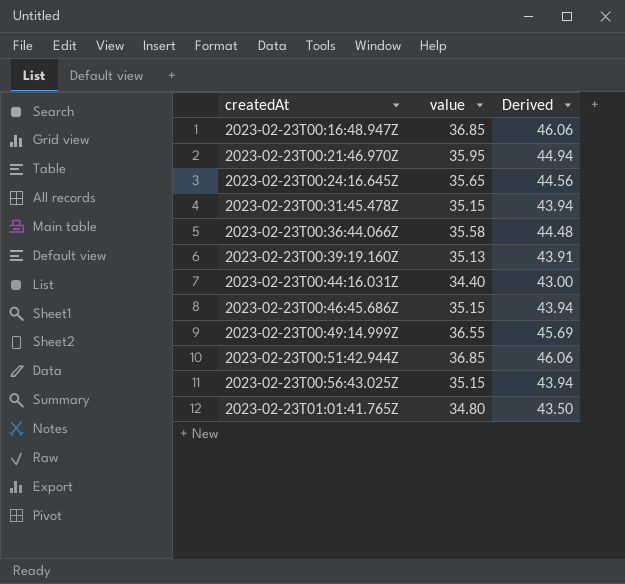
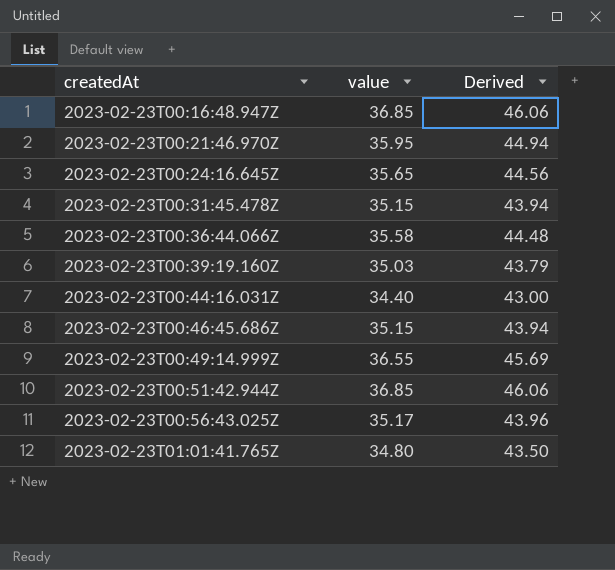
2023-02-23T00:39:19.160Z | value: 35.13 -> 35.03
2023-02-23T00:39:19.160Z | Derived: 43.91 -> 43.79
2023-02-23T00:56:43.025Z | value: 35.15 -> 35.17
2023-02-23T00:56:43.025Z | Derived: 43.94 -> 43.96

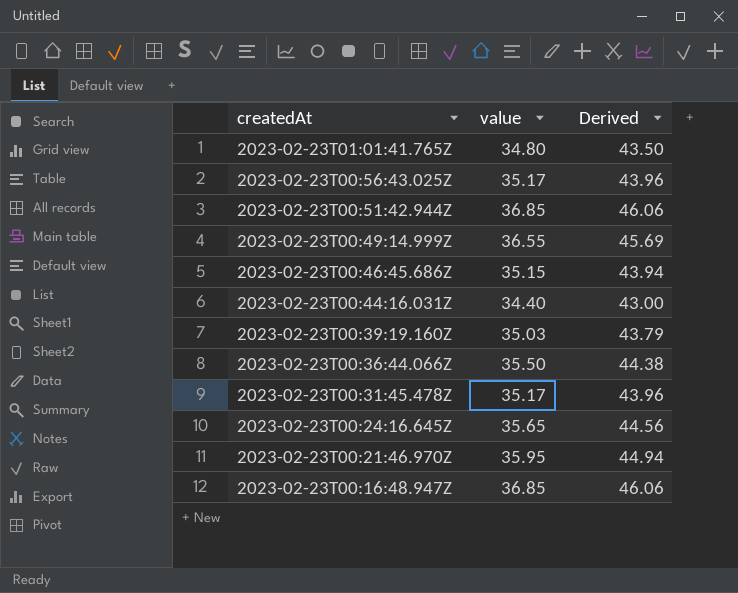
row order: createdAt ascending -> createdAt descending
2023-02-23T00:36:44.066Z | value: 35.58 -> 35.50
2023-02-23T00:36:44.066Z | Derived: 44.48 -> 44.38
2023-02-23T00:31:45.478Z | value: 35.15 -> 35.17
2023-02-23T00:31:45.478Z | Derived: 43.94 -> 43.96

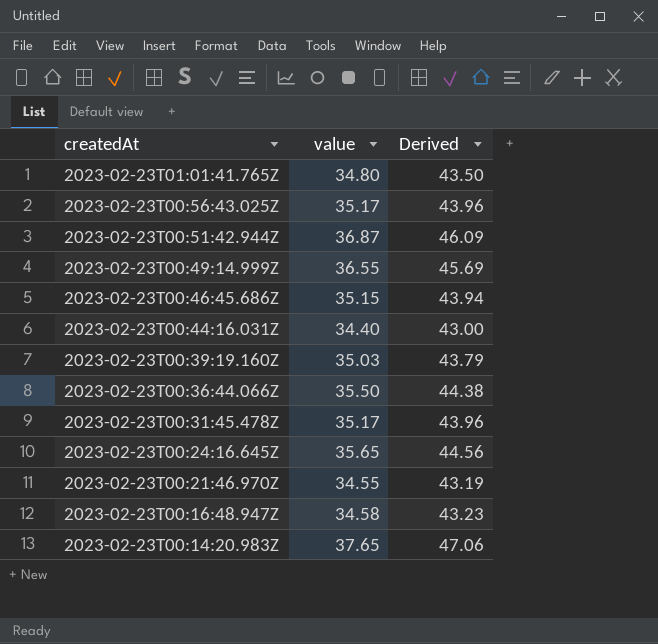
2023-02-23T00:51:42.944Z | value: 36.85 -> 36.87
2023-02-23T00:51:42.944Z | Derived: 46.06 -> 46.09
2023-02-23T00:21:46.970Z | value: 35.95 -> 34.55
2023-02-23T00:21:46.970Z | Derived: 44.94 -> 43.19
2023-02-23T00:16:48.947Z | value: 36.85 -> 34.58
2023-02-23T00:16:48.947Z | Derived: 46.06 -> 43.23
row 2023-02-23T00:14:20.983Z: none -> 37.65 | 47.06

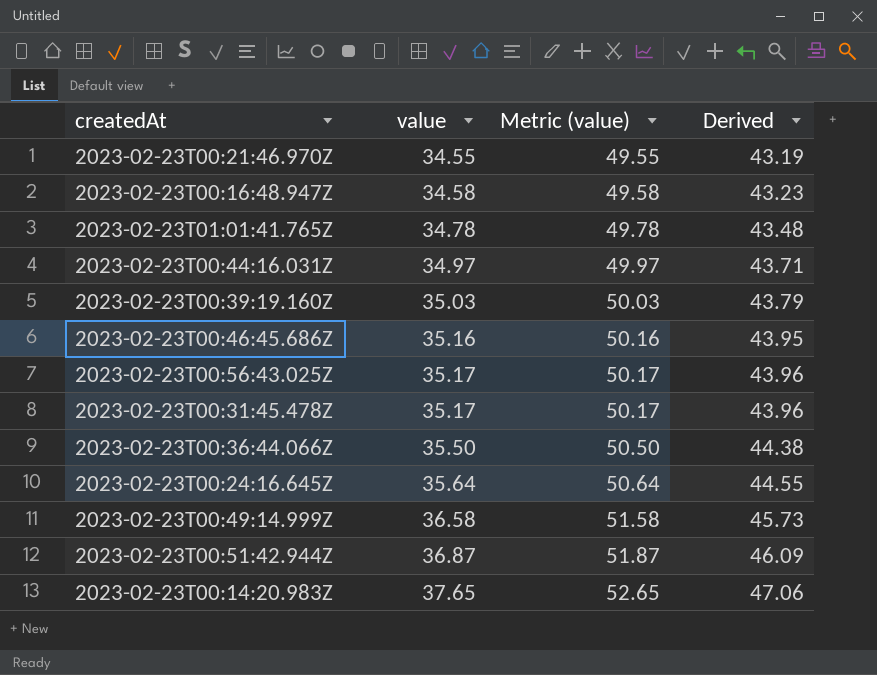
row order: createdAt descending -> value ascending
column Metric (value) | formula: none -> [value] + 15
2023-02-23T01:01:41.765Z | value: 34.80 -> 34.78
2023-02-23T01:01:41.765Z | Derived: 43.50 -> 43.48
2023-02-23T00:44:16.031Z | value: 34.40 -> 34.97
2023-02-23T00:44:16.031Z | Derived: 43.00 -> 43.71
2023-02-23T00:46:45.686Z | value: 35.15 -> 35.16
2023-02-23T00:46:45.686Z | Derived: 43.94 -> 43.95
2023-02-23T00:24:16.645Z | value: 35.65 -> 35.64
2023-02-23T00:24:16.645Z | Derived: 44.56 -> 44.55
2023-02-23T00:49:14.999Z | value: 36.55 -> 36.58
2023-02-23T00:49:14.999Z | Derived: 45.69 -> 45.73

